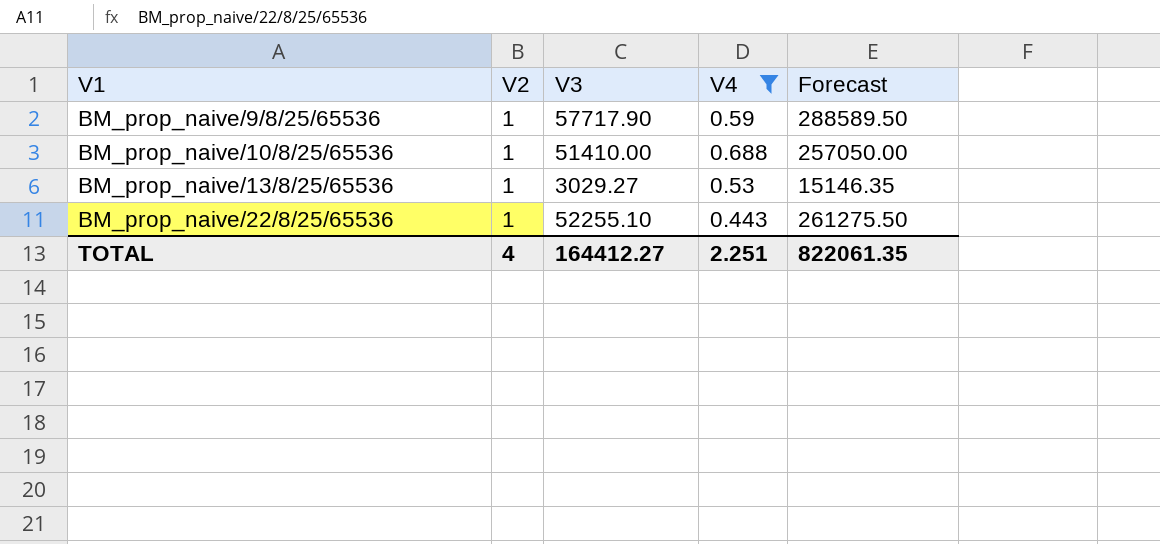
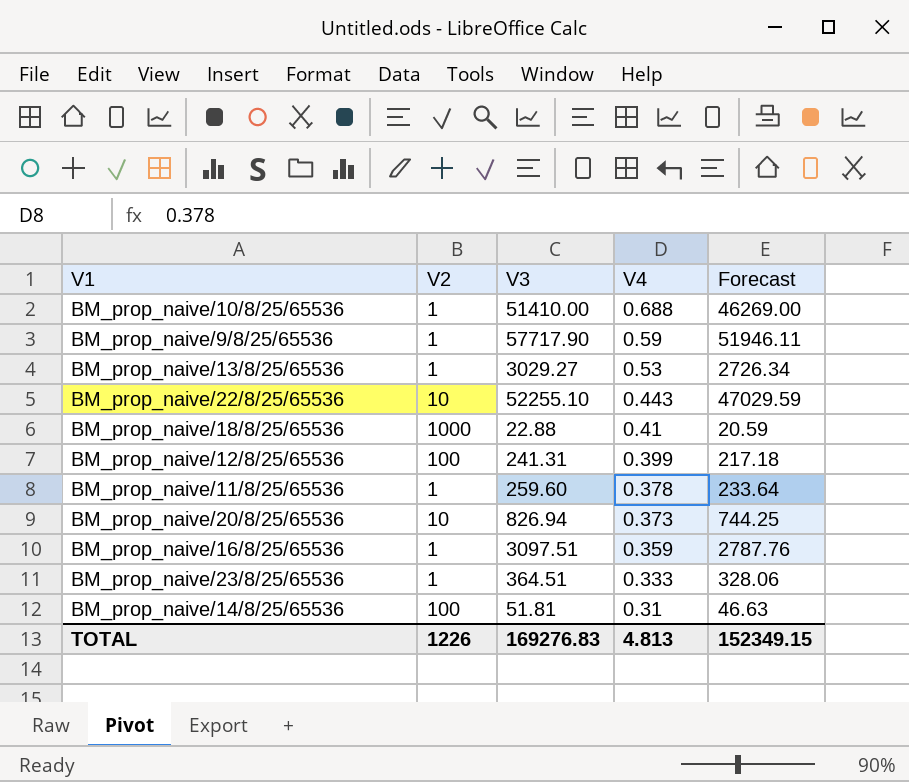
filter: V4 >= 0.443 -> none
row order: V1 ascending -> V4 descending
column Forecast | formula: [V3] * 5 -> [V3] * 0.9
BM_prop_naive/22/8/25/65536 | V2: 1 -> 10
TOTAL | V2: 4 -> 1226
TOTAL | V3: 164412.27 -> 169276.83
TOTAL | V4: 2.251 -> 4.813
TOTAL | Forecast: 822061.35 -> 152349.15

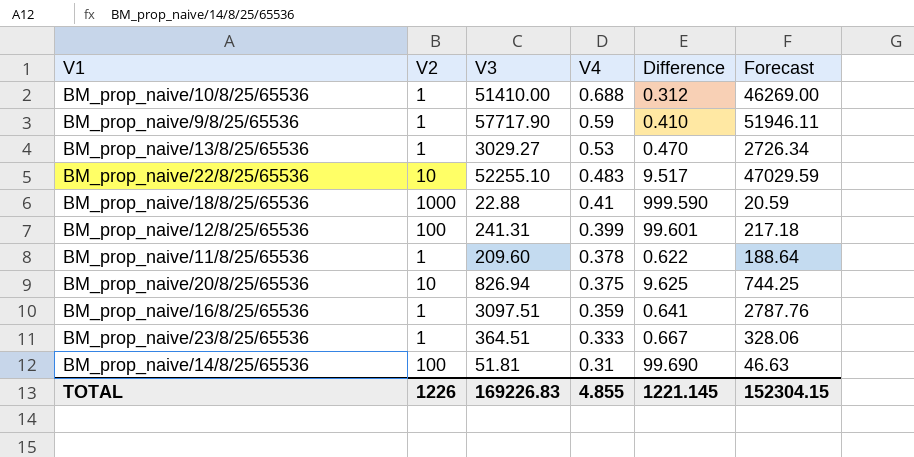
column Difference | formula: none -> [V2] - [V4]
BM_prop_naive/22/8/25/65536 | V4: 0.443 -> 0.483
BM_prop_naive/11/8/25/65536 | V3: 259.60 -> 209.60
BM_prop_naive/11/8/25/65536 | Forecast: 233.64 -> 188.64
BM_prop_naive/20/8/25/65536 | V4: 0.373 -> 0.375
TOTAL | V3: 169276.83 -> 169226.83
TOTAL | V4: 4.813 -> 4.855
TOTAL | Forecast: 152349.15 -> 152304.15

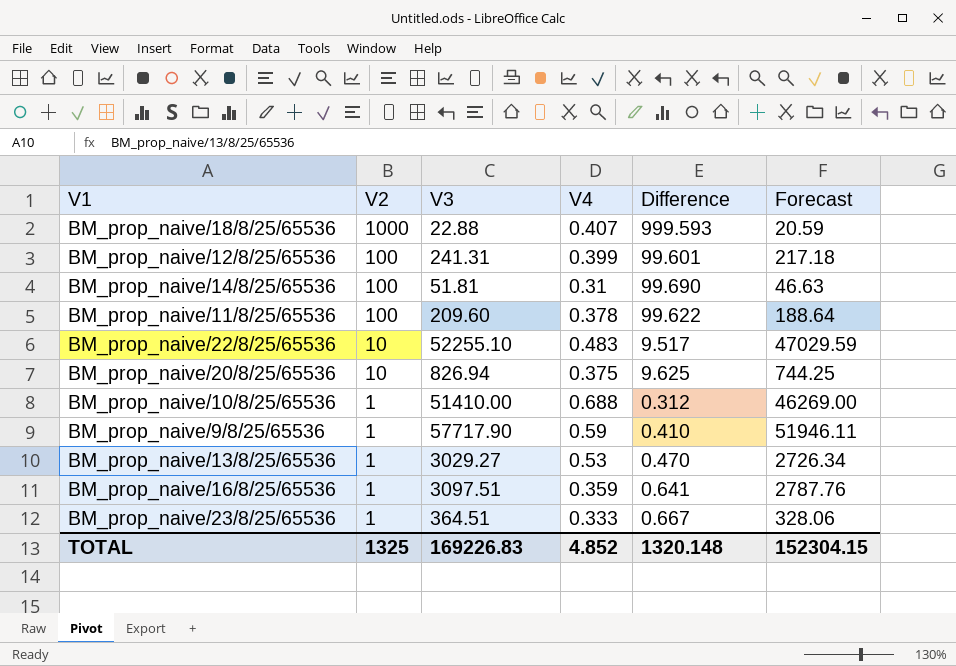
row order: V4 descending -> V2 descending
BM_prop_naive/18/8/25/65536 | V4: 0.41 -> 0.407
BM_prop_naive/18/8/25/65536 | Difference: 999.590 -> 999.593
BM_prop_naive/11/8/25/65536 | V2: 1 -> 100
BM_prop_naive/11/8/25/65536 | Difference: 0.622 -> 99.622
TOTAL | V2: 1226 -> 1325
TOTAL | V4: 4.855 -> 4.852
TOTAL | Difference: 1221.145 -> 1320.148

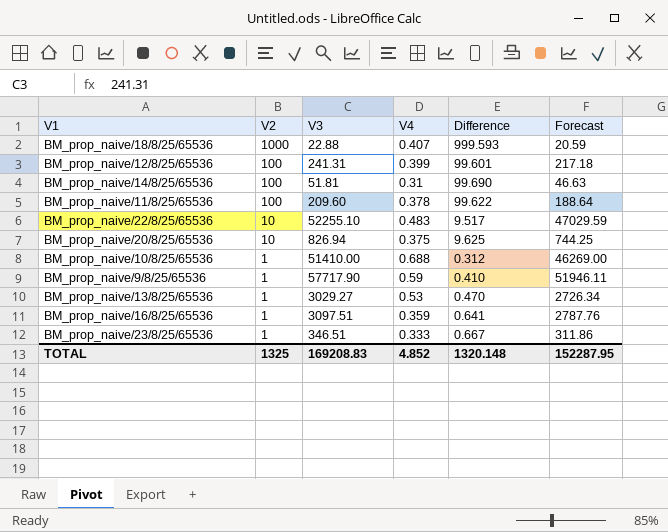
BM_prop_naive/23/8/25/65536 | V3: 364.51 -> 346.51
BM_prop_naive/23/8/25/65536 | Forecast: 328.06 -> 311.86
TOTAL | V3: 169226.83 -> 169208.83
TOTAL | Forecast: 152304.15 -> 152287.95

